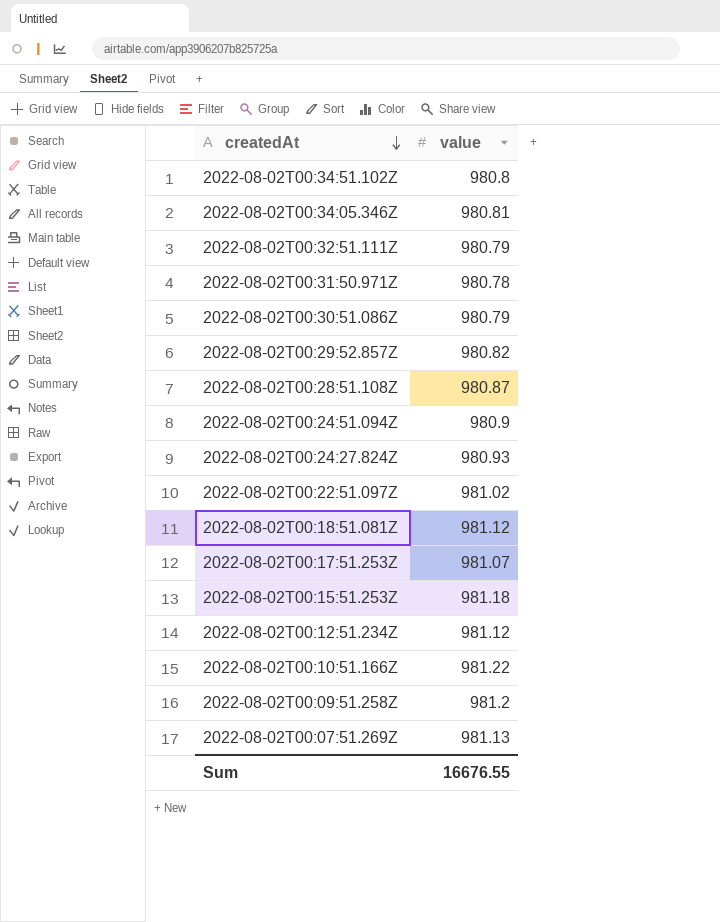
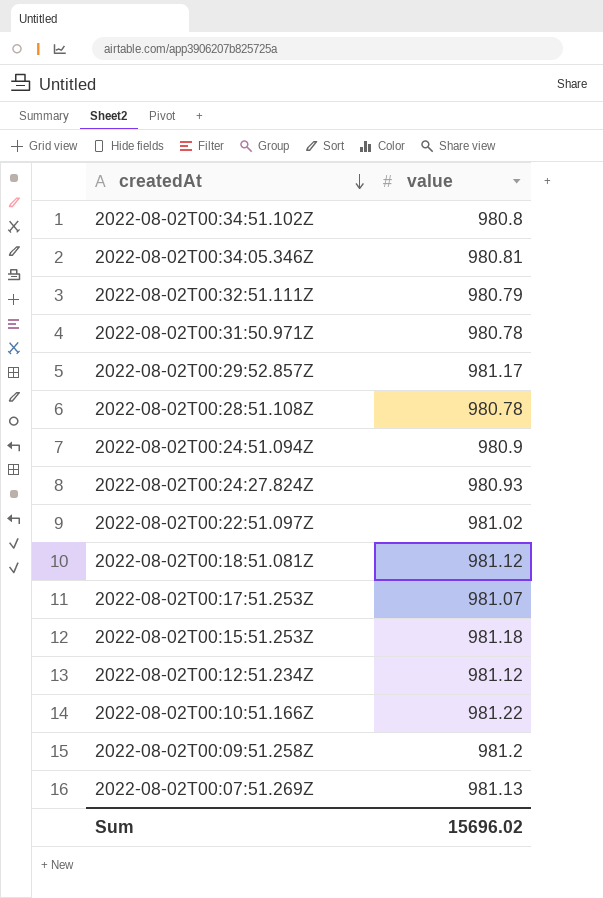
row 2022-08-02T00:30:51.086Z: 980.79 -> none
2022-08-02T00:29:52.857Z | value: 980.82 -> 981.17
2022-08-02T00:28:51.108Z | value: 980.87 -> 980.78
Sum | value: 16676.55 -> 15696.02

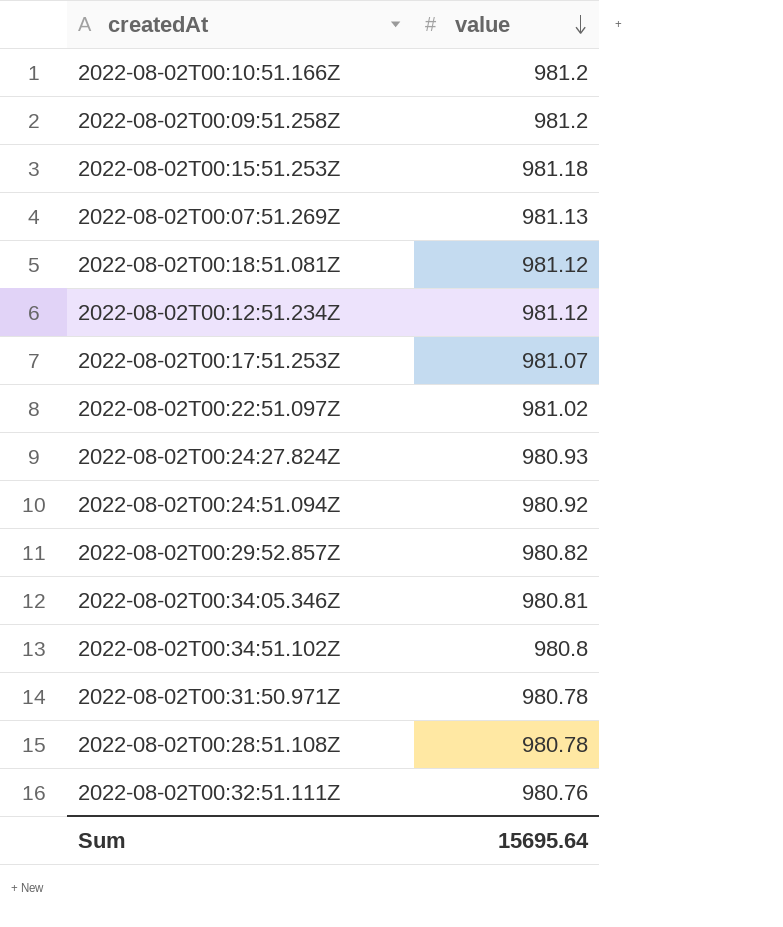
row order: createdAt descending -> value descending
2022-08-02T00:10:51.166Z | value: 981.22 -> 981.2
2022-08-02T00:24:51.094Z | value: 980.9 -> 980.92
2022-08-02T00:29:52.857Z | value: 981.17 -> 980.82
2022-08-02T00:32:51.111Z | value: 980.79 -> 980.76
Sum | value: 15696.02 -> 15695.64

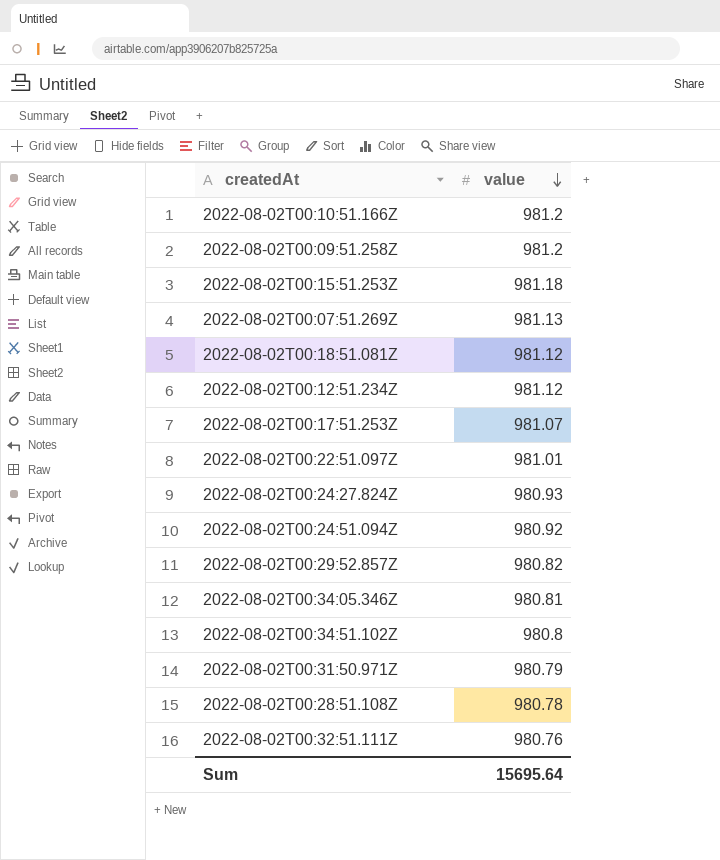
2022-08-02T00:22:51.097Z | value: 981.02 -> 981.01
2022-08-02T00:31:50.971Z | value: 980.78 -> 980.79

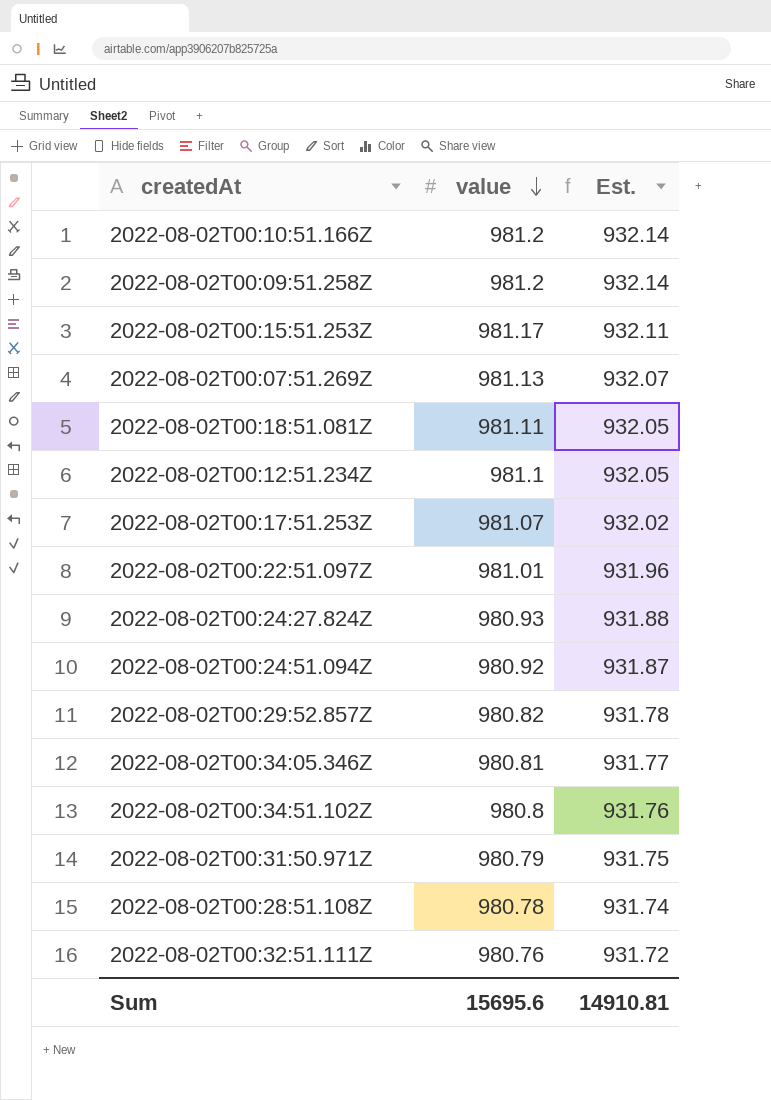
column Est. | formula: none -> [value] * 0.95
2022-08-02T00:15:51.253Z | value: 981.18 -> 981.17
2022-08-02T00:18:51.081Z | value: 981.12 -> 981.11
2022-08-02T00:12:51.234Z | value: 981.12 -> 981.1
Sum | value: 15695.64 -> 15695.6

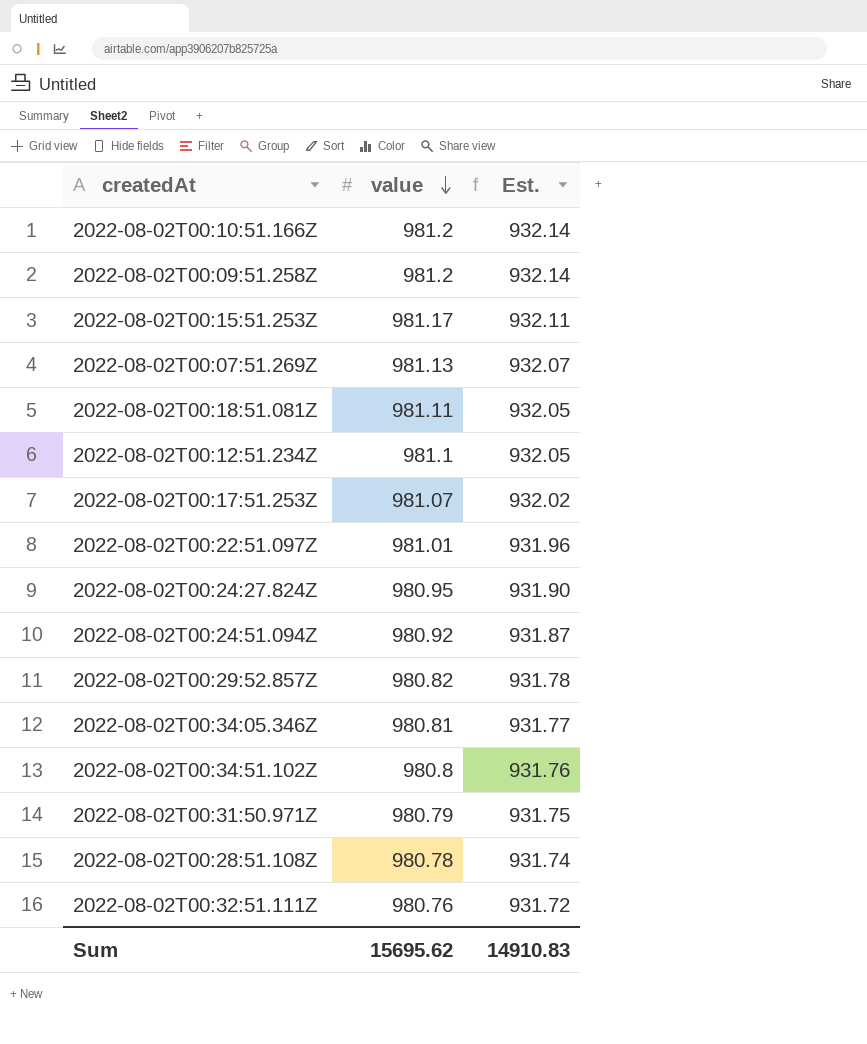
2022-08-02T00:24:27.824Z | value: 980.93 -> 980.95
2022-08-02T00:24:27.824Z | Est.: 931.88 -> 931.90
Sum | value: 15695.6 -> 15695.62
Sum | Est.: 14910.81 -> 14910.83

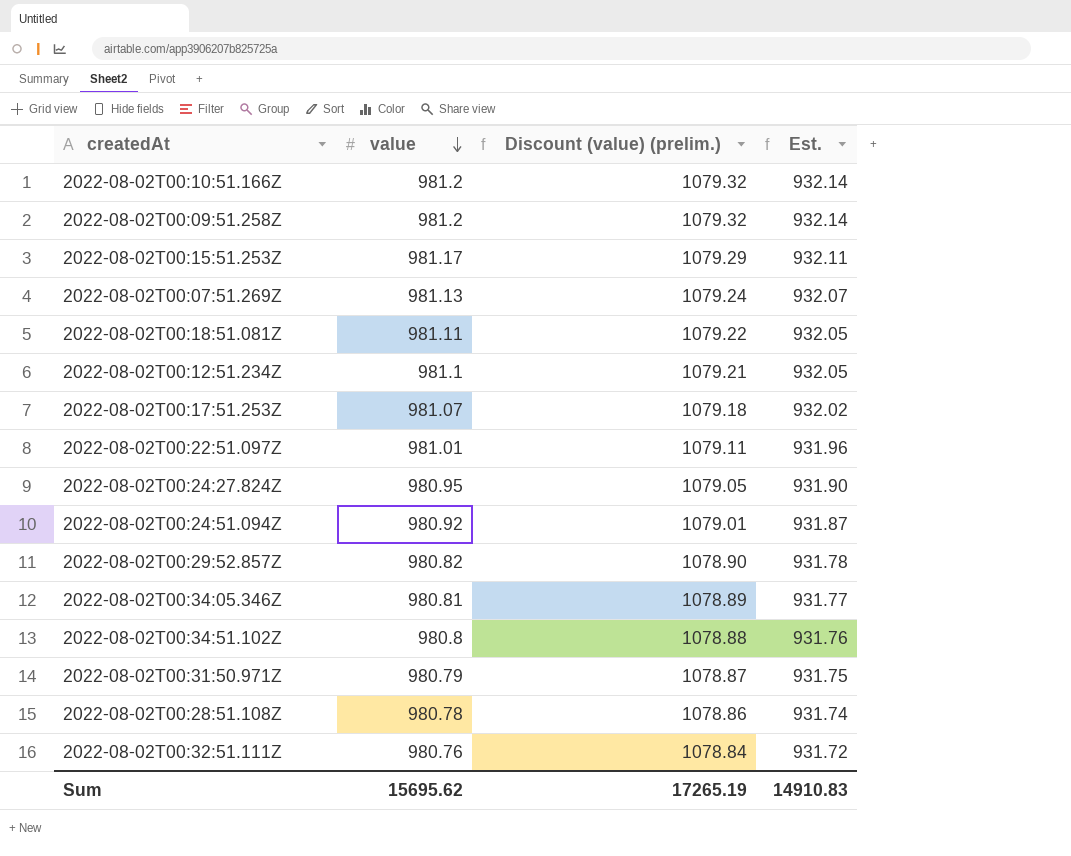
column Discount (value) (prelim.) | formula: none -> [value] * 1.1

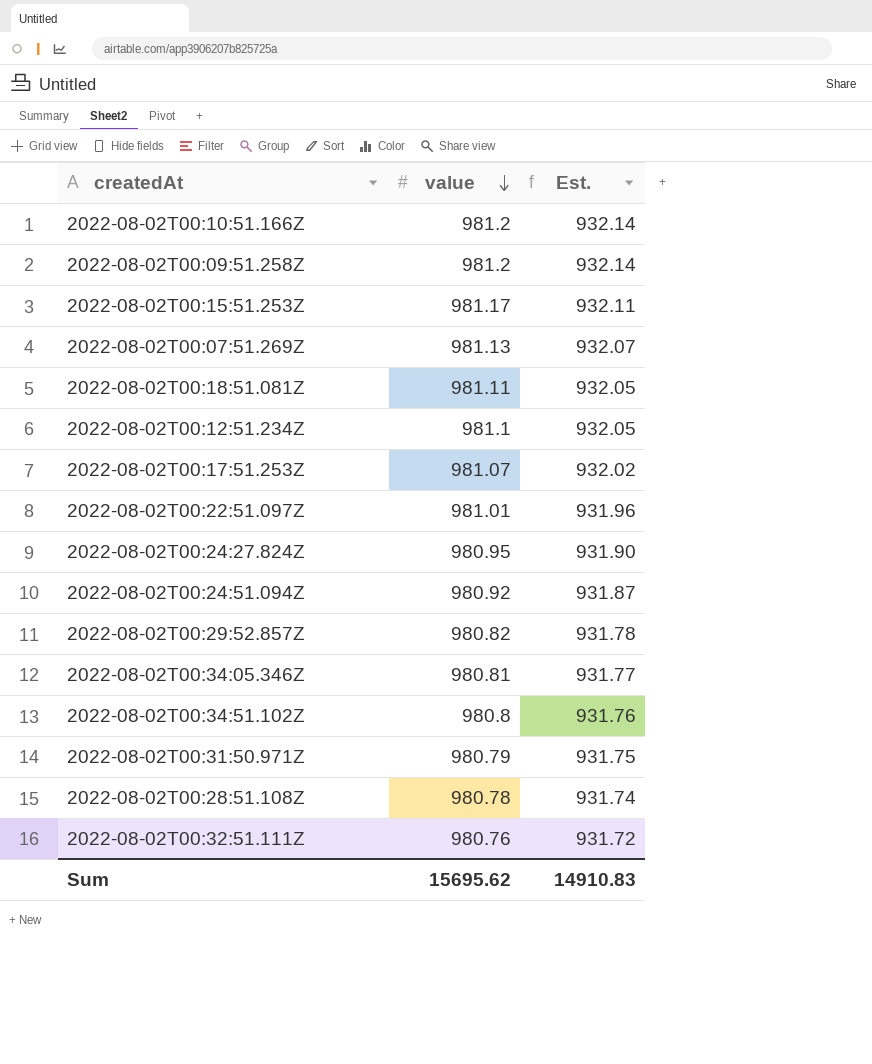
column Discount (value) (prelim.) | formula: [value] * 1.1 -> none

